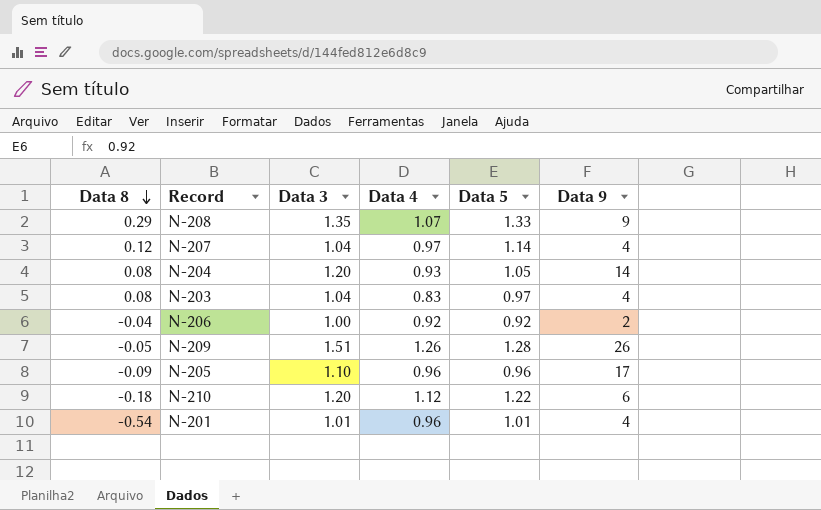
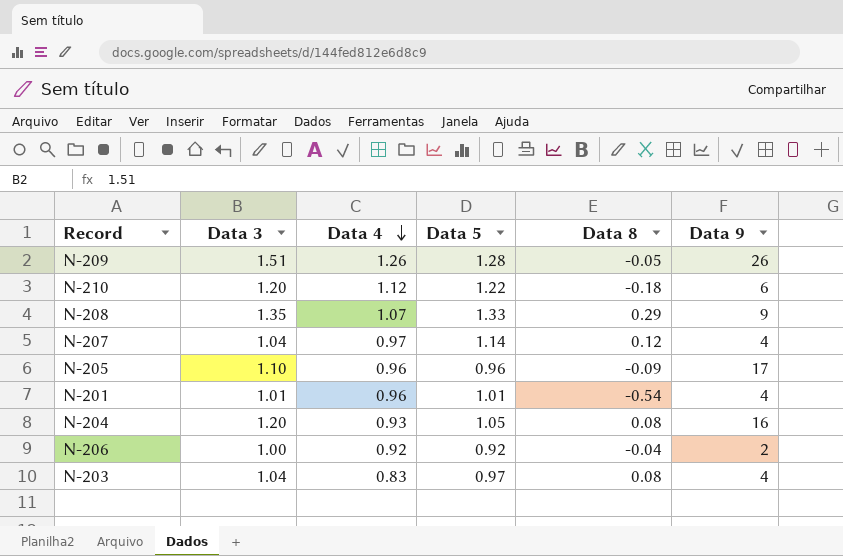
row order: Data 8 descending -> Data 4 descending
column Data 8 | position: 1 -> 5
N-204 | Data 9: 14 -> 16

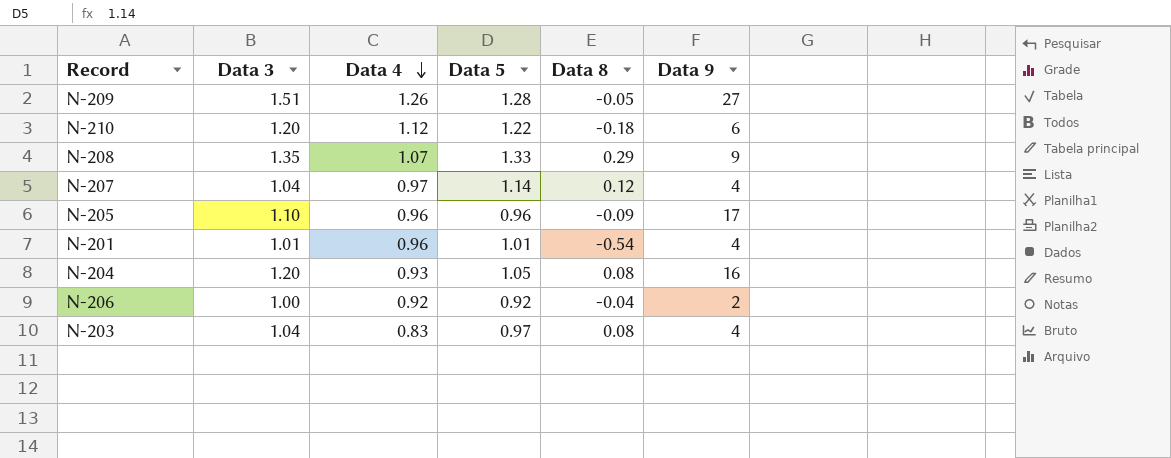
N-209 | Data 9: 26 -> 27

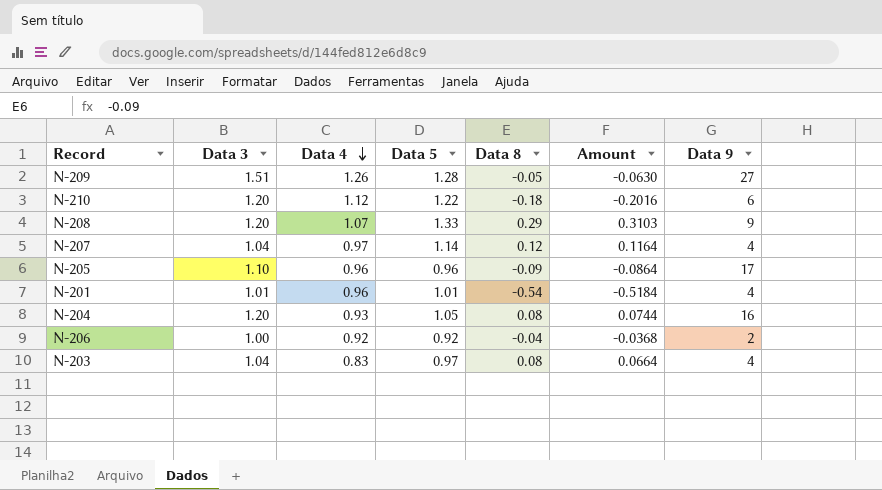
column Amount | formula: none -> [Data 4] * [Data 8]
N-208 | Data 3: 1.35 -> 1.20

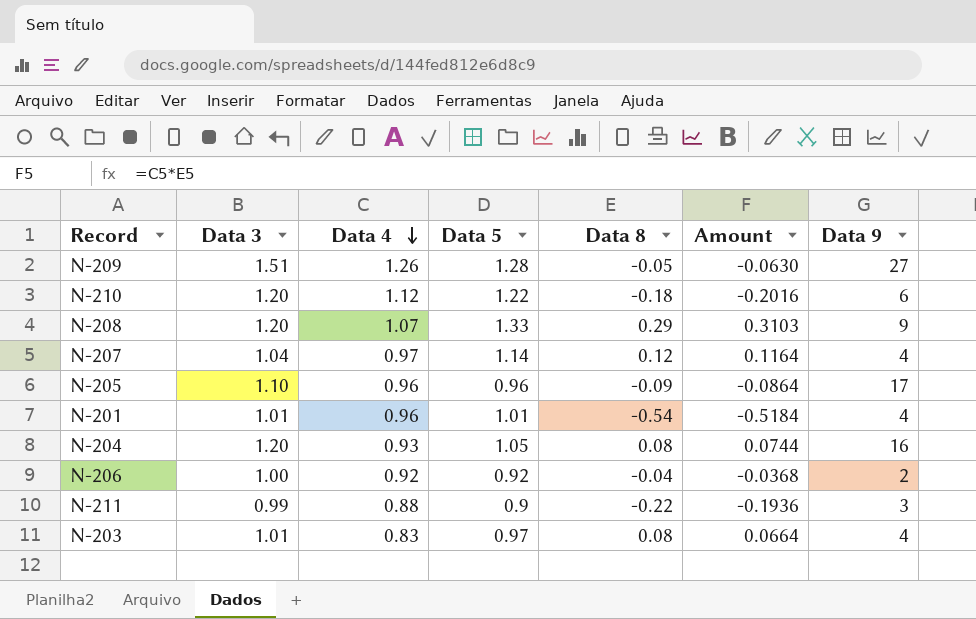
row N-211: none -> 0.99 | 0.88 | 0.9 | -0.22 | -0.1936 | 3
N-203 | Data 3: 1.04 -> 1.01

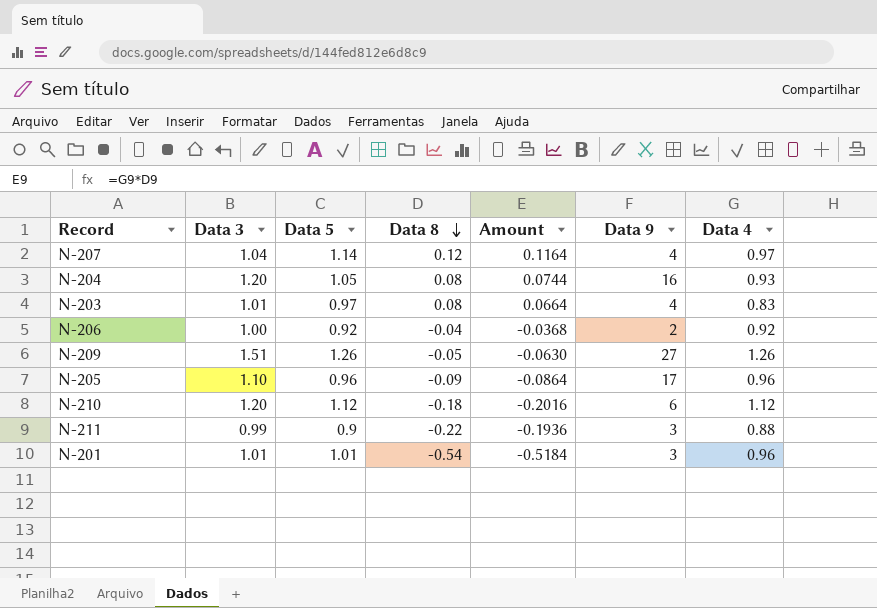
row order: Data 4 descending -> Data 8 descending
column Data 4 | position: 3 -> 7
row N-208: 1.20 | 1.07 | 1.33 | 0.29 | 0.3103 | 9 -> none
N-209 | Data 5: 1.28 -> 1.26
N-210 | Data 5: 1.22 -> 1.12
N-201 | Data 9: 4 -> 3

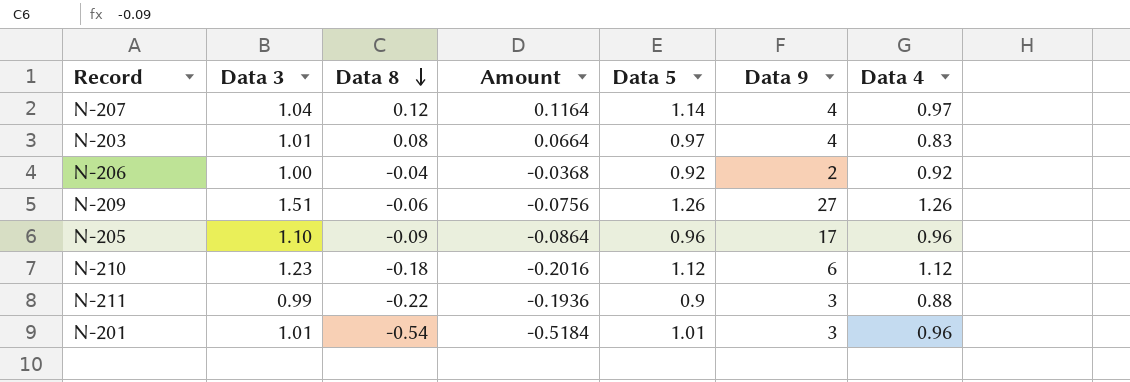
column Data 5 | position: 3 -> 5
row N-204: 1.20 | 1.05 | 0.08 | 0.0744 | 16 | 0.93 -> none
N-209 | Data 8: -0.05 -> -0.06
N-209 | Amount: -0.0630 -> -0.0756
N-210 | Data 3: 1.20 -> 1.23

